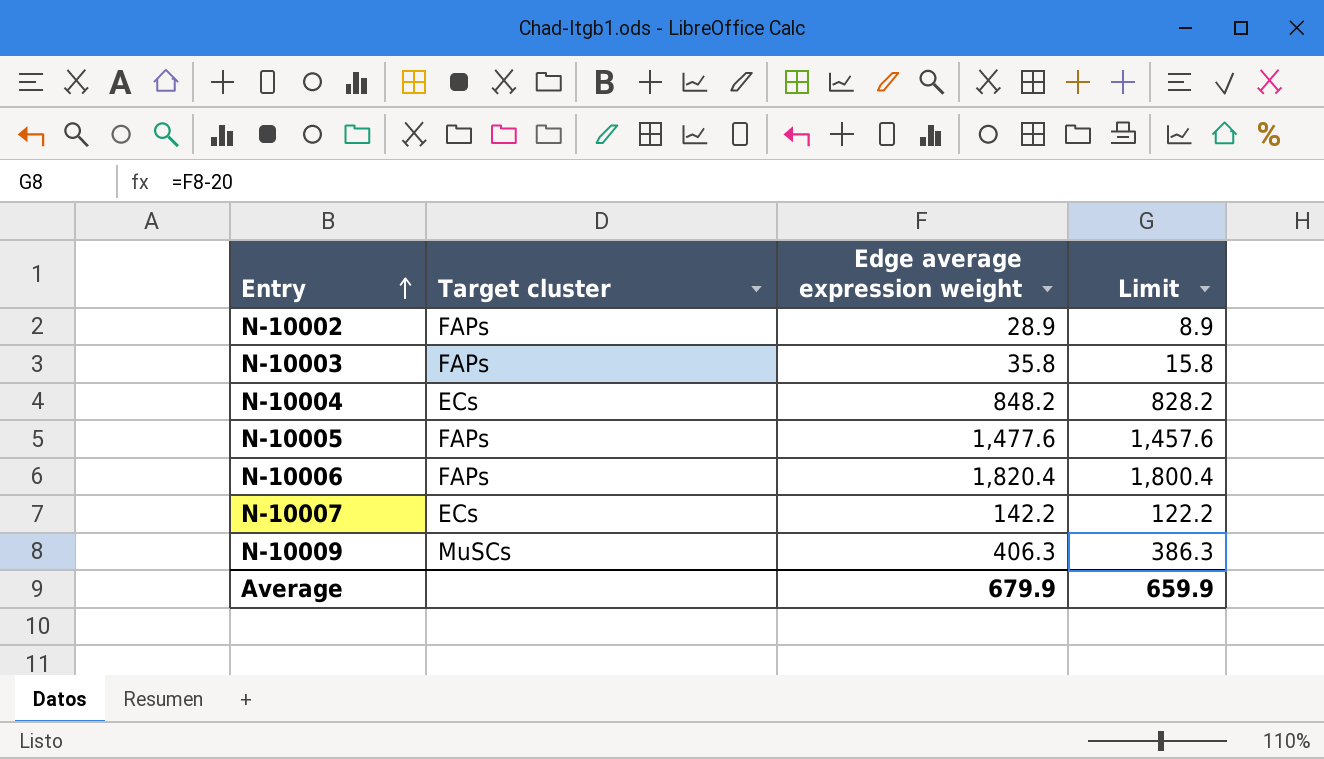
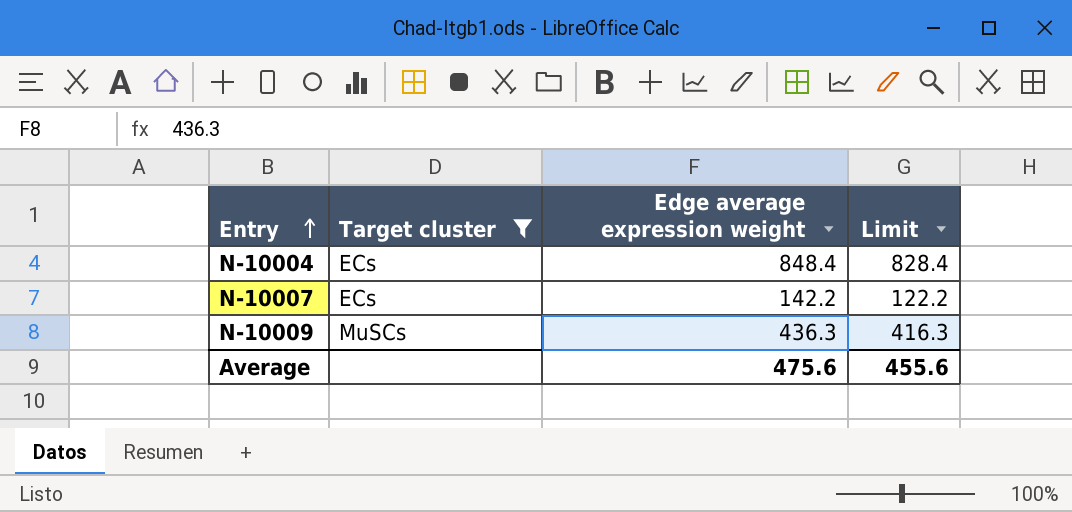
filter: none -> Target cluster != FAPs
N-10004 | Edge average expression weight: 848.2 -> 848.4
N-10004 | Limit: 828.2 -> 828.4
N-10009 | Edge average expression weight: 406.3 -> 436.3
N-10009 | Limit: 386.3 -> 416.3
Average | Edge average expression weight: 679.9 -> 475.6
Average | Limit: 659.9 -> 455.6

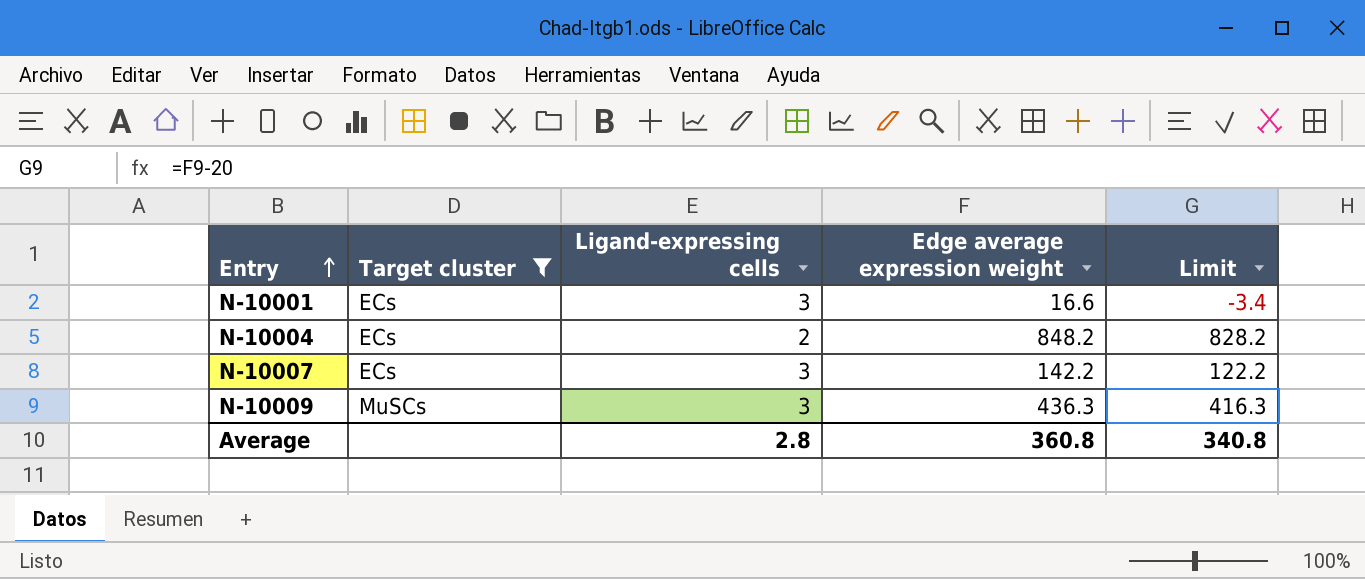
column Ligand-expressing cells | position: none -> 3
row N-10001: none -> ECs | 3 | 16.6 | -3.4
N-10004 | Edge average expression weight: 848.4 -> 848.2
N-10004 | Limit: 828.4 -> 828.2
Average | Edge average expression weight: 475.6 -> 360.8
Average | Limit: 455.6 -> 340.8

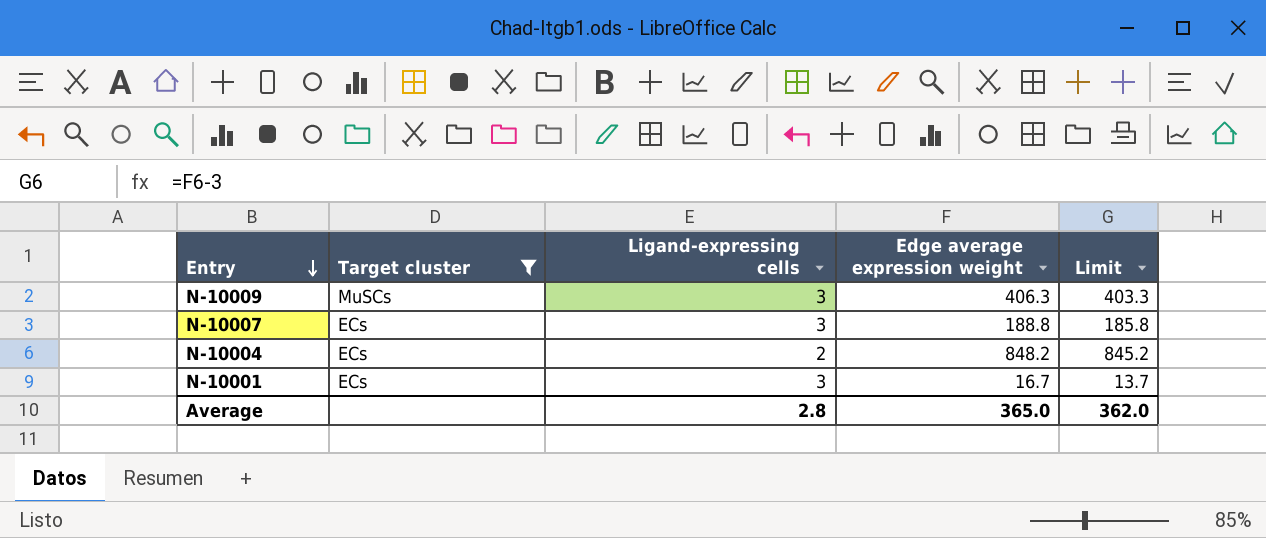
row order: Entry ascending -> Entry descending
column Limit | formula: [Edge average expression weight] - 20 -> [Edge average expression weight] - 3
N-10009 | Edge average expression weight: 436.3 -> 406.3
N-10007 | Edge average expression weight: 142.2 -> 188.8
N-10001 | Edge average expression weight: 16.6 -> 16.7
Average | Edge average expression weight: 360.8 -> 365.0
Average | Limit: 340.8 -> 362.0

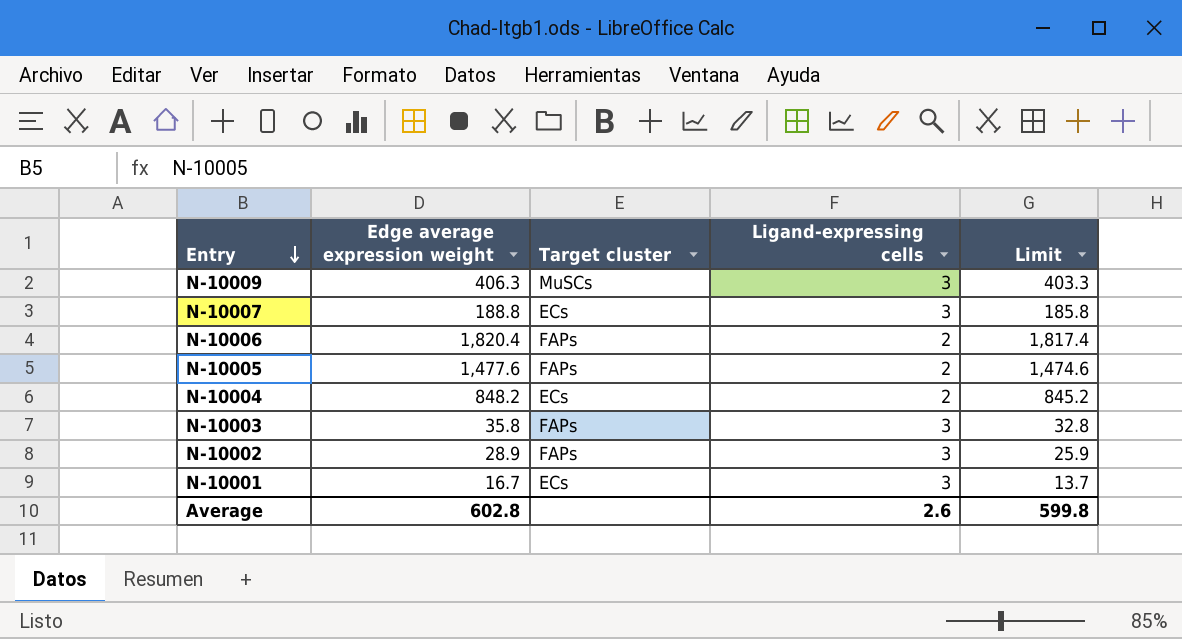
filter: Target cluster != FAPs -> none
column Edge average expression weight | position: 4 -> 2
Average | Edge average expression weight: 365.0 -> 602.8
Average | Ligand-expressing cells: 2.8 -> 2.6
Average | Limit: 362.0 -> 599.8

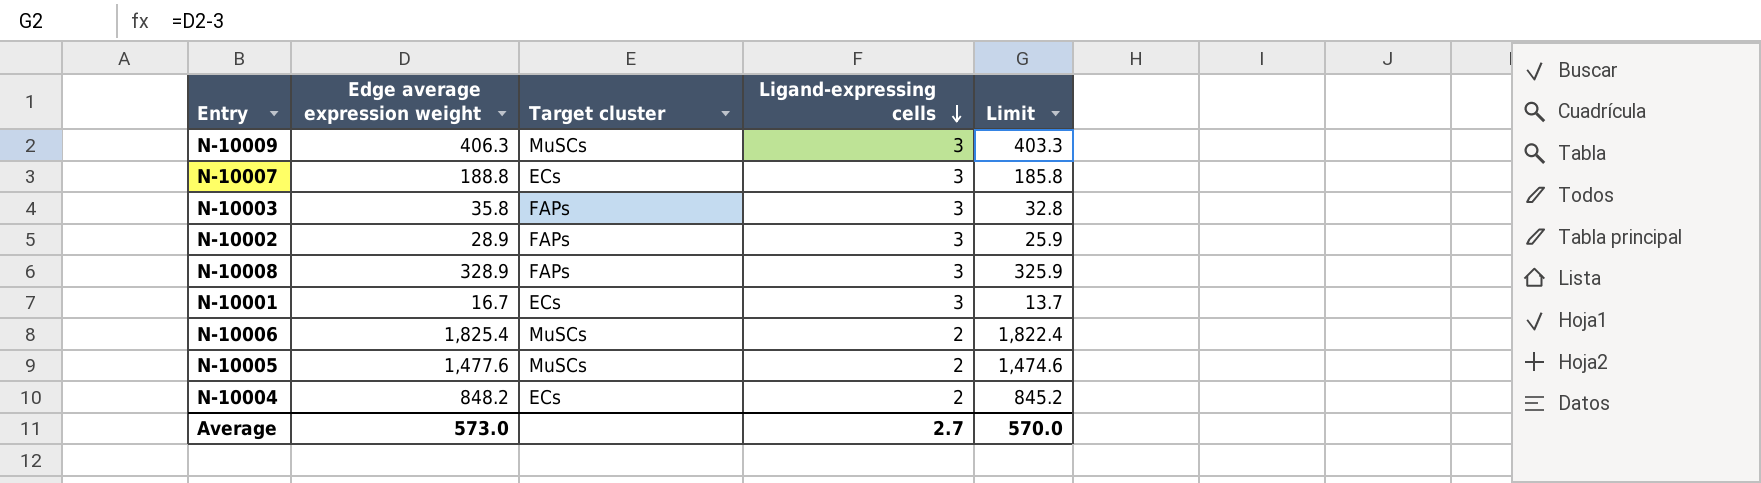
row order: Entry descending -> Ligand-expressing cells descending
row N-10008: none -> 328.9 | FAPs | 3 | 325.9
N-10006 | Edge average expression weight: 1,820.4 -> 1,825.4
N-10006 | Target cluster: FAPs -> MuSCs
N-10006 | Limit: 1,817.4 -> 1,822.4
N-10005 | Target cluster: FAPs -> MuSCs
Average | Edge average expression weight: 602.8 -> 573.0
Average | Ligand-expressing cells: 2.6 -> 2.7
Average | Limit: 599.8 -> 570.0

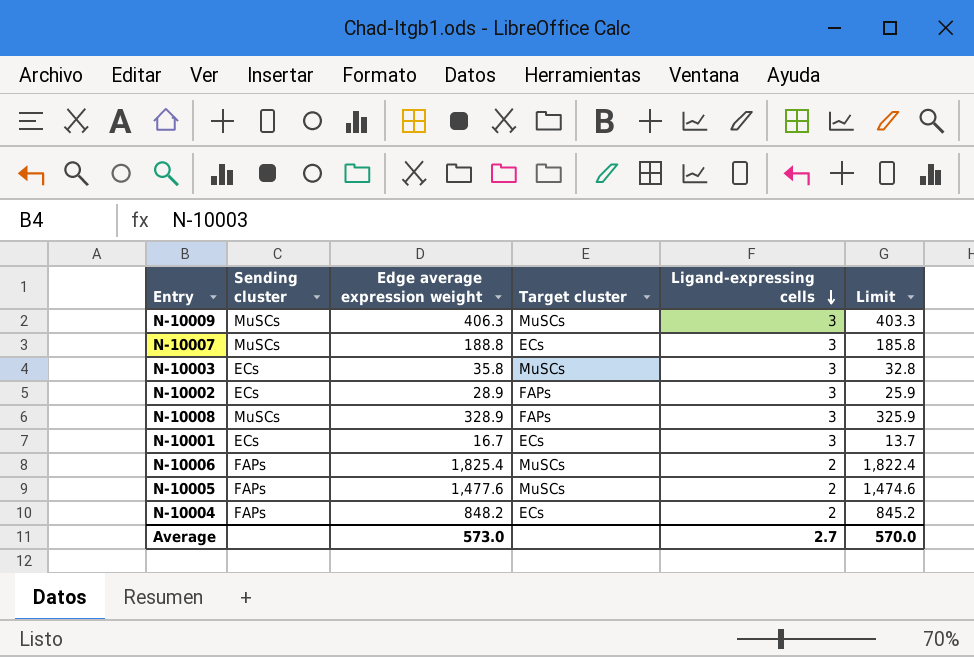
column Sending cluster | position: none -> 2
N-10003 | Target cluster: FAPs -> MuSCs

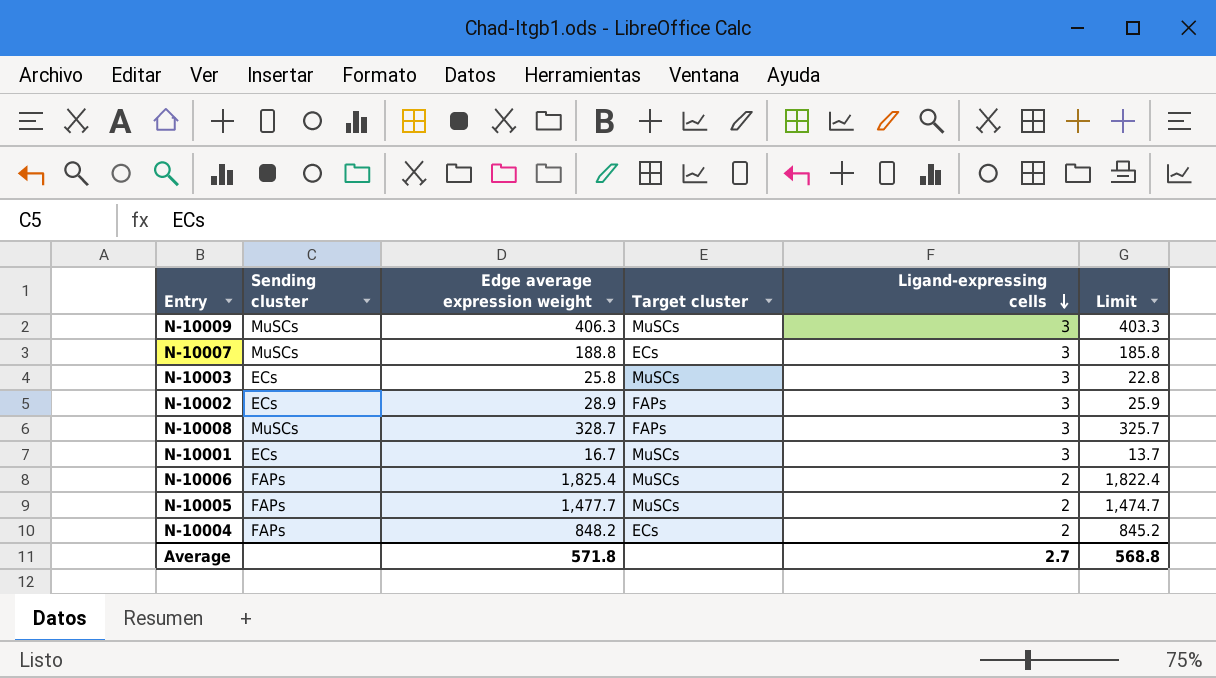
N-10003 | Edge average expression weight: 35.8 -> 25.8
N-10003 | Limit: 32.8 -> 22.8
N-10008 | Edge average expression weight: 328.9 -> 328.7
N-10008 | Limit: 325.9 -> 325.7
N-10001 | Target cluster: ECs -> MuSCs
N-10005 | Edge average expression weight: 1,477.6 -> 1,477.7
N-10005 | Limit: 1,474.6 -> 1,474.7
Average | Edge average expression weight: 573.0 -> 571.8
Average | Limit: 570.0 -> 568.8

